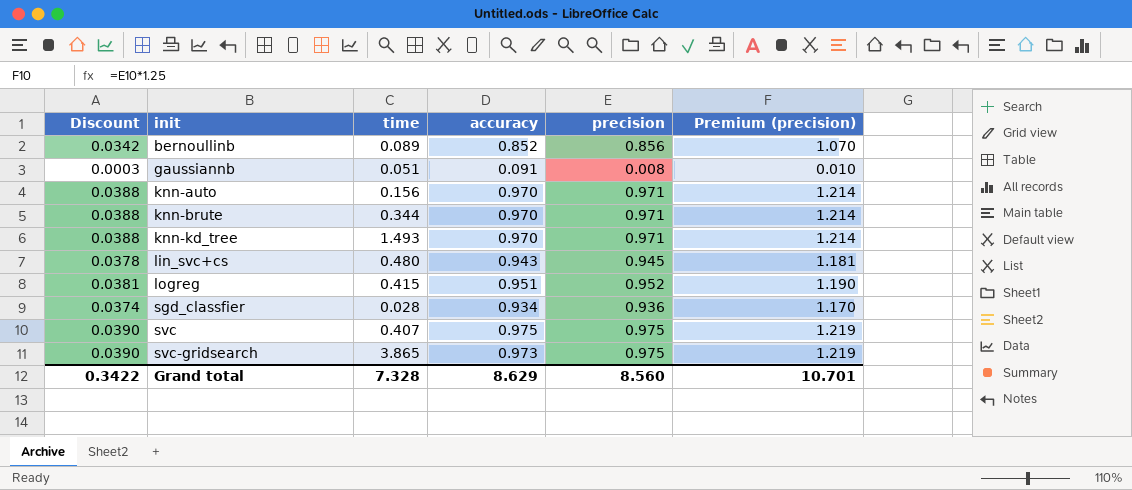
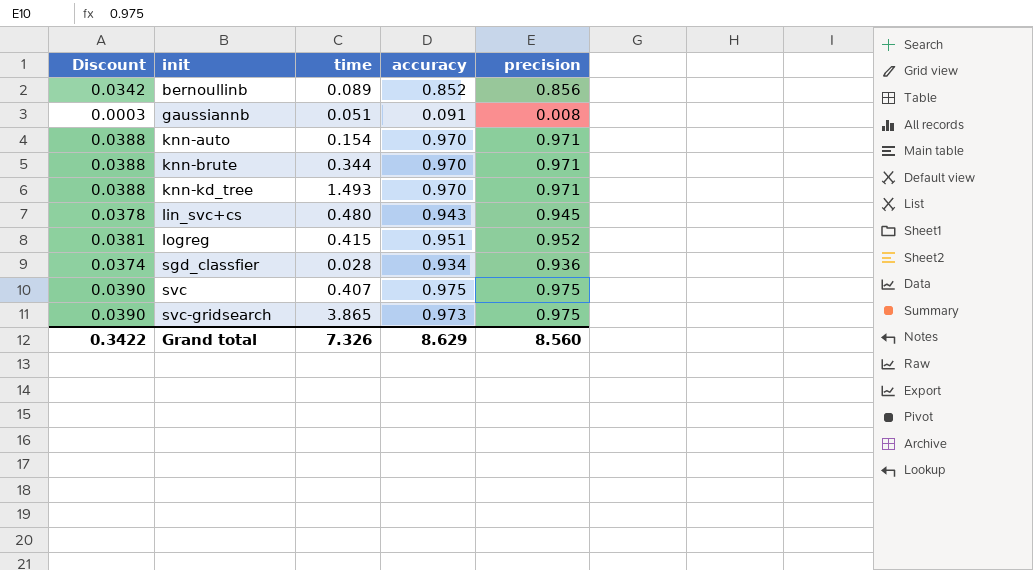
column Premium (precision) | formula: [precision] * 1.25 -> none
knn-auto | time: 0.156 -> 0.154
Grand total | time: 7.328 -> 7.326

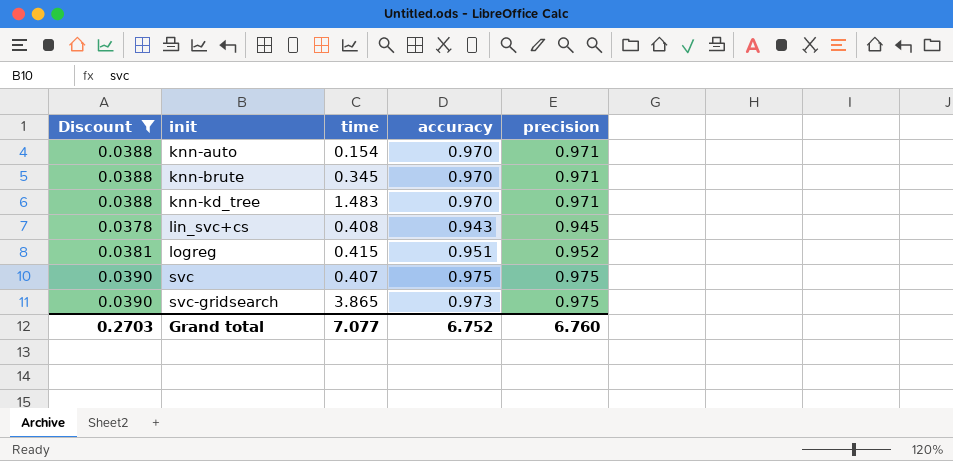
filter: none -> Discount >= 0.0378
knn-brute | time: 0.344 -> 0.345
knn-kd_tree | time: 1.493 -> 1.483
lin_svc+cs | time: 0.480 -> 0.408
Grand total | Discount: 0.3422 -> 0.2703
Grand total | time: 7.326 -> 7.077
Grand total | accuracy: 8.629 -> 6.752
Grand total | precision: 8.560 -> 6.760

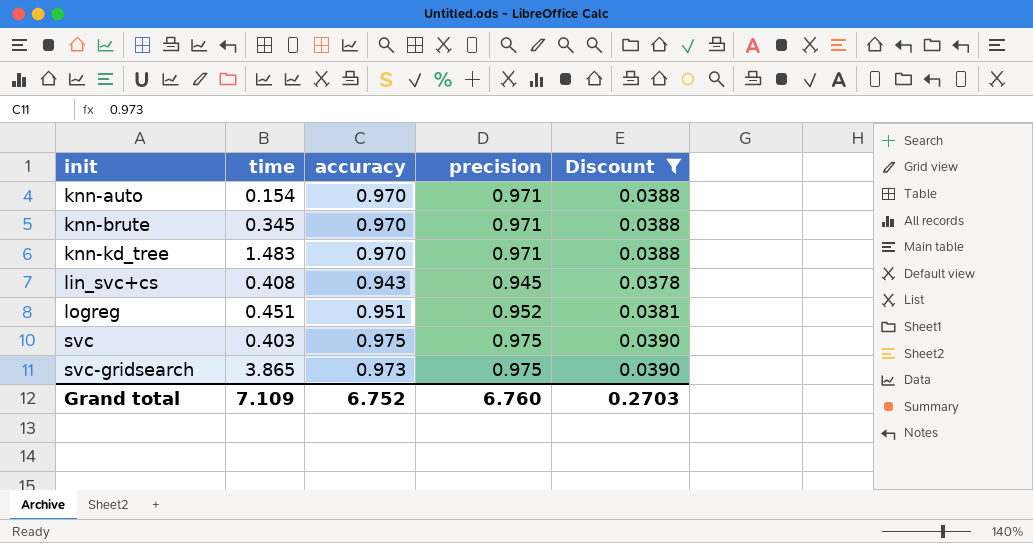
column Discount | position: 1 -> 5
logreg | time: 0.415 -> 0.451
svc | time: 0.407 -> 0.403
Grand total | time: 7.077 -> 7.109

